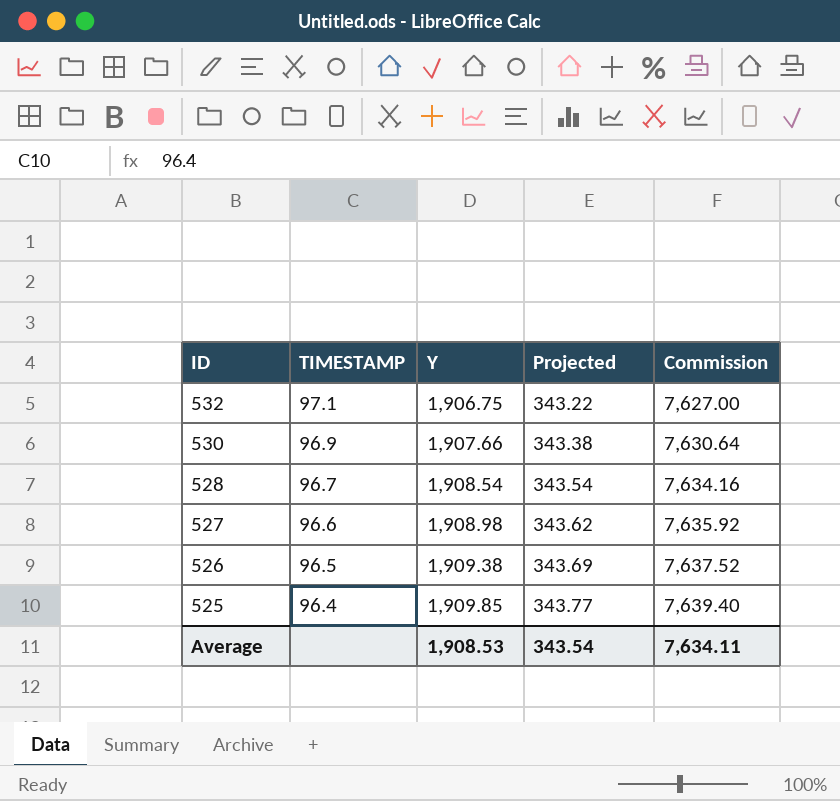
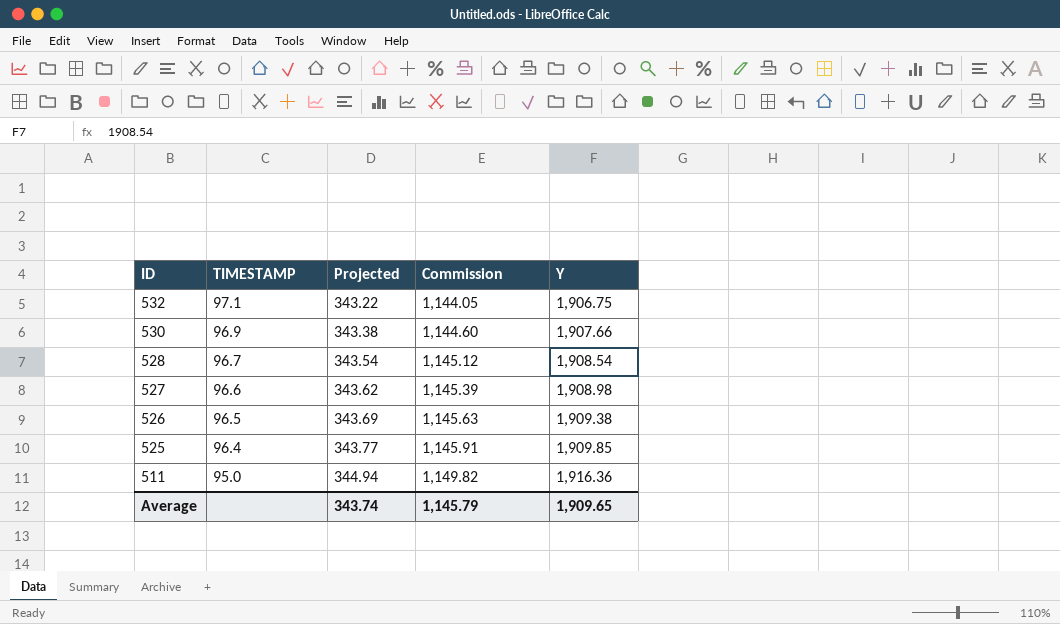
column Commission | formula: [Y] * 4 -> [Y] * 0.6
column Y | position: 3 -> 5
row 511: none -> 95.0 | 344.94 | 1,149.82 | 1,916.36
Average | Projected: 343.54 -> 343.74
Average | Commission: 7,634.11 -> 1,145.79
Average | Y: 1,908.53 -> 1,909.65

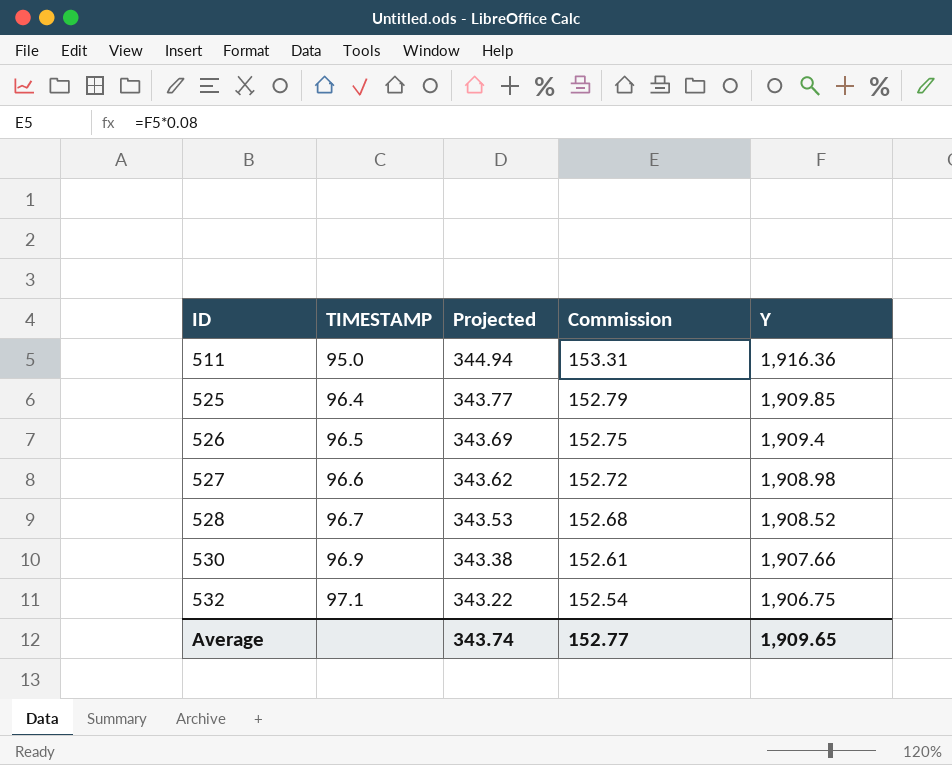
row order: ID descending -> ID ascending
column Commission | formula: [Y] * 0.6 -> [Y] * 0.08
526 | Y: 1,909.38 -> 1,909.4
528 | Projected: 343.54 -> 343.53
528 | Y: 1,908.54 -> 1,908.52
Average | Commission: 1,145.79 -> 152.77

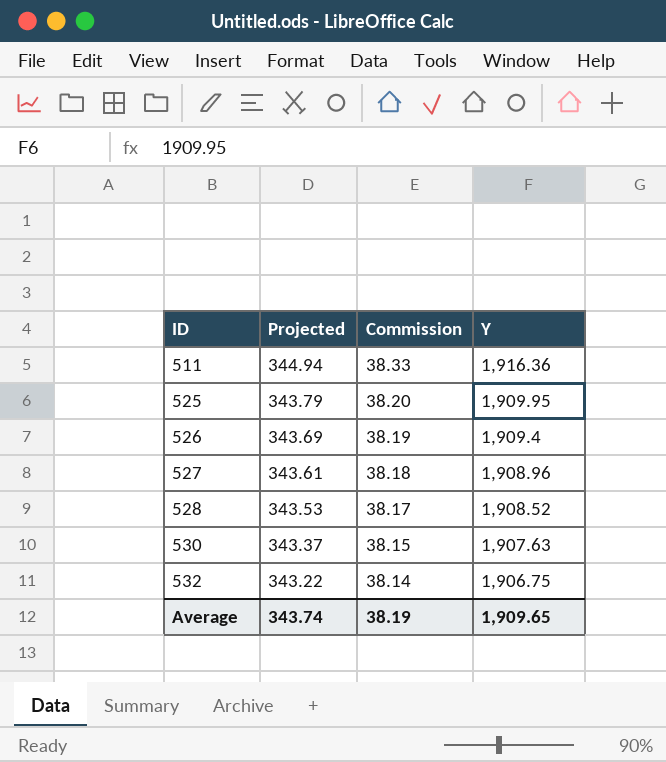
column TIMESTAMP | position: 2 -> none
column Commission | formula: [Y] * 0.08 -> [Y] * 0.02
525 | Projected: 343.77 -> 343.79
525 | Y: 1,909.85 -> 1,909.95
527 | Projected: 343.62 -> 343.61
527 | Y: 1,908.98 -> 1,908.96
530 | Projected: 343.38 -> 343.37
530 | Y: 1,907.66 -> 1,907.63
Average | Commission: 152.77 -> 38.19

